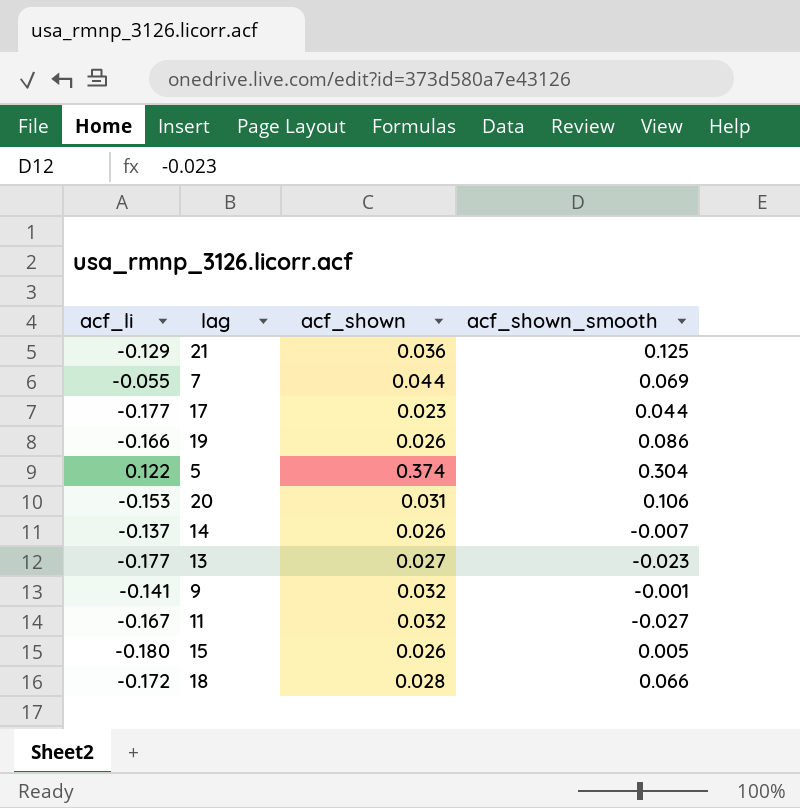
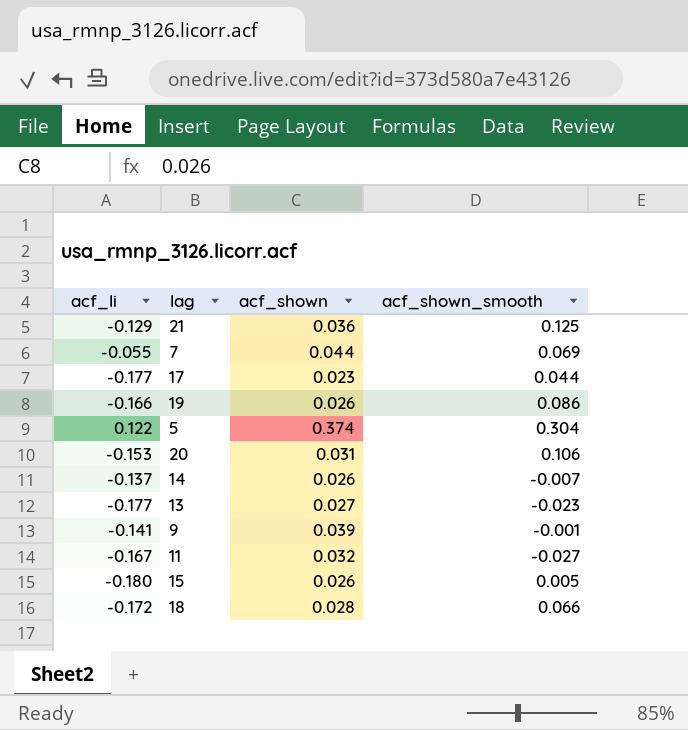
9 | acf_shown: 0.032 -> 0.039

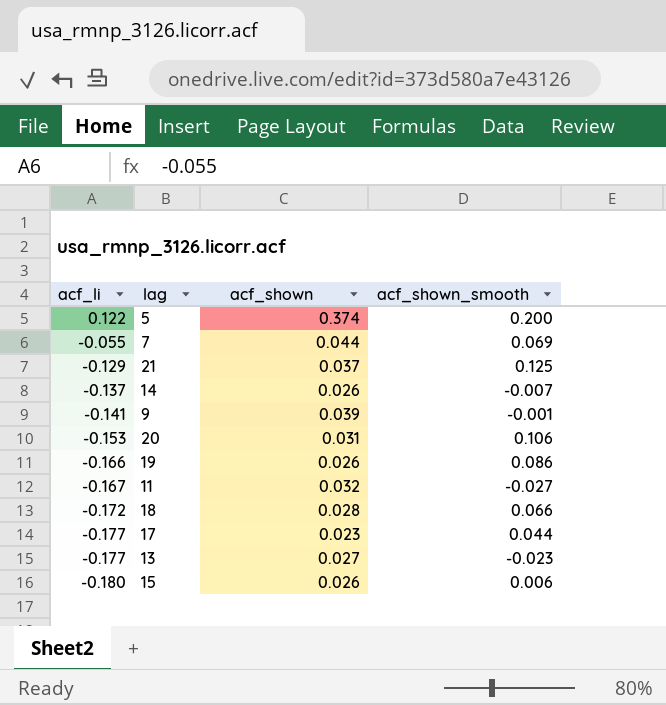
row order: none -> acf_li descending
5 | acf_shown_smooth: 0.304 -> 0.200
21 | acf_shown: 0.036 -> 0.037
15 | acf_shown_smooth: 0.005 -> 0.006

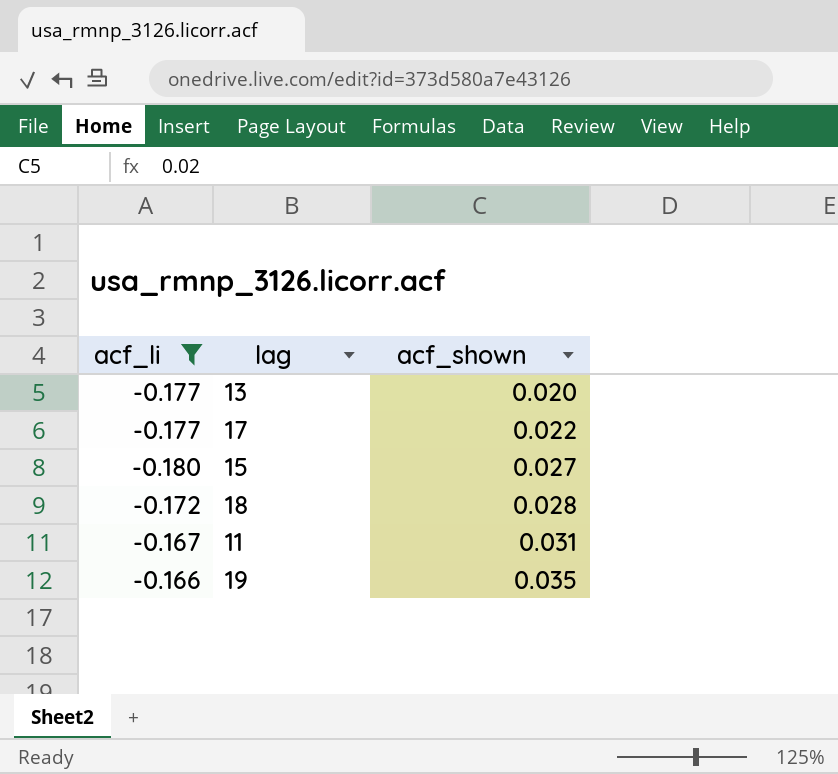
filter: none -> acf_li <= -0.166
row order: acf_li descending -> acf_shown ascending
column acf_shown_smooth | position: 4 -> none
13 | acf_shown: 0.027 -> 0.020
17 | acf_shown: 0.023 -> 0.022
15 | acf_shown: 0.026 -> 0.027
11 | acf_shown: 0.032 -> 0.031
19 | acf_shown: 0.026 -> 0.035

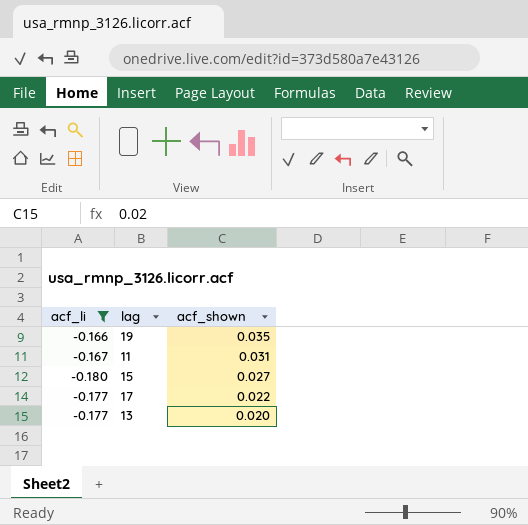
row order: acf_shown ascending -> acf_shown descending
row 18: -0.172 | 0.028 -> none

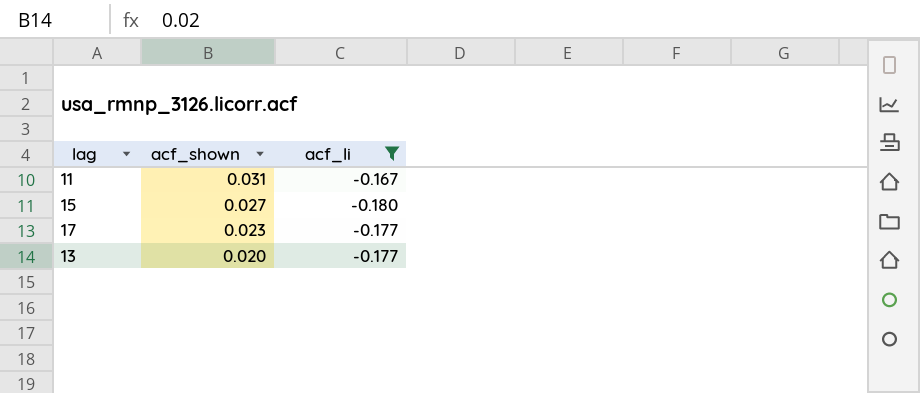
column acf_li | position: 1 -> 3
row 19: -0.166 | 0.035 -> none
17 | acf_shown: 0.022 -> 0.023

